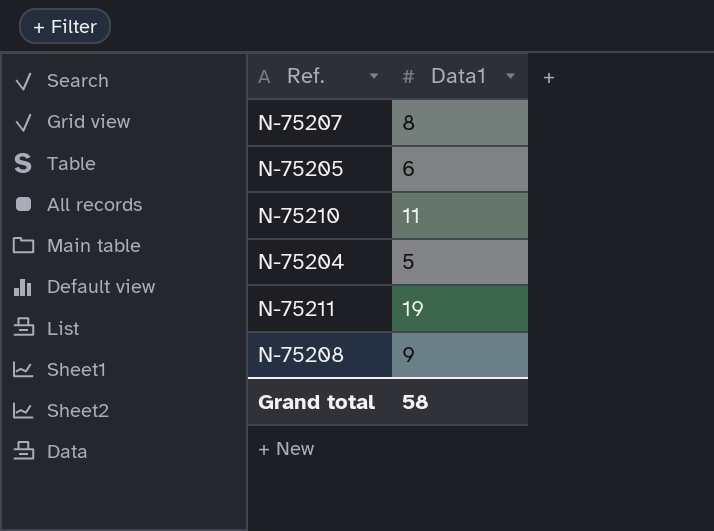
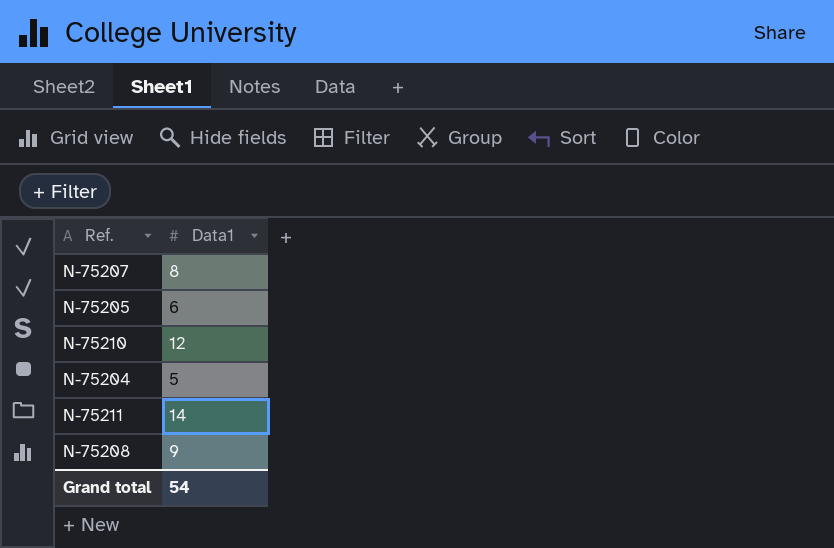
N-75210 | Data1: 11 -> 12
N-75211 | Data1: 19 -> 14
Grand total | Data1: 58 -> 54

